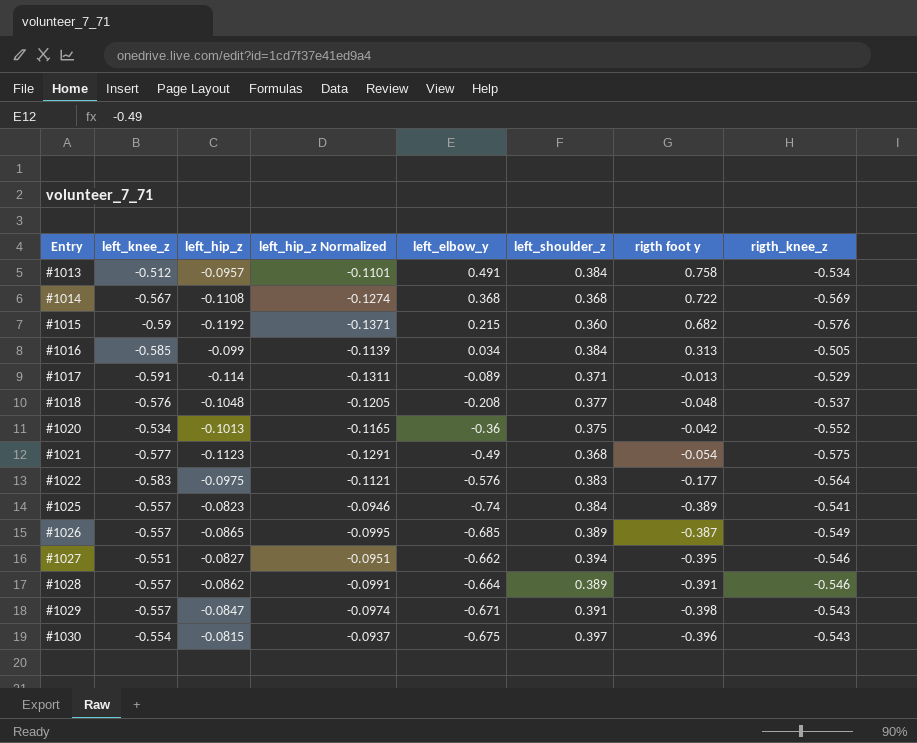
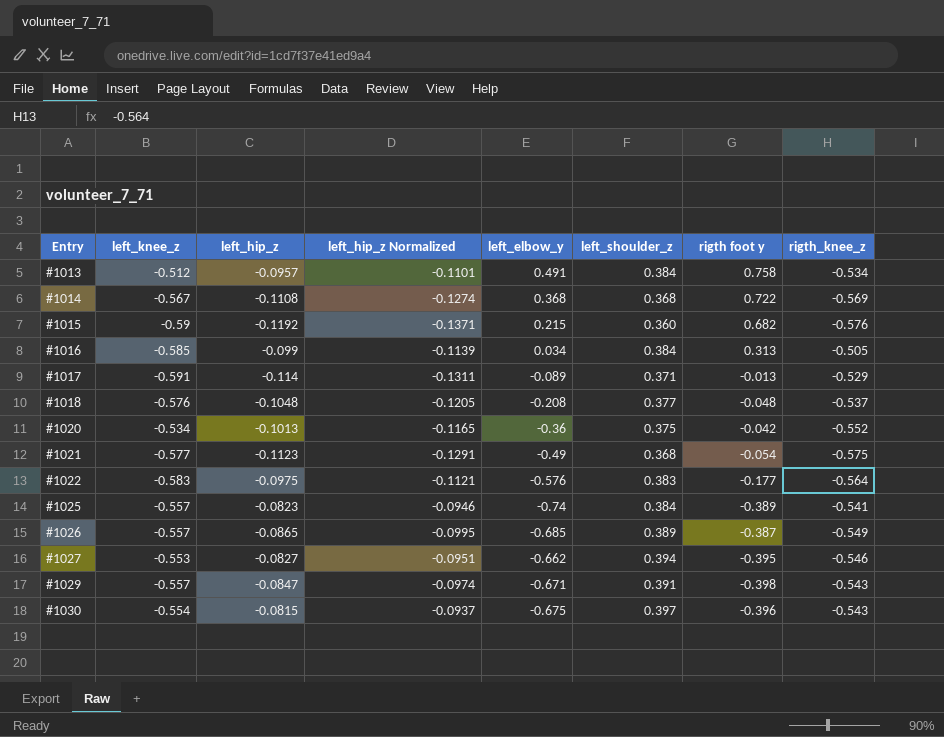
row #1028: -0.557 | -0.0862 | -0.0991 | -0.664 | 0.389 | -0.391 | -0.546 -> none
#1027 | left_knee_z: -0.551 -> -0.553

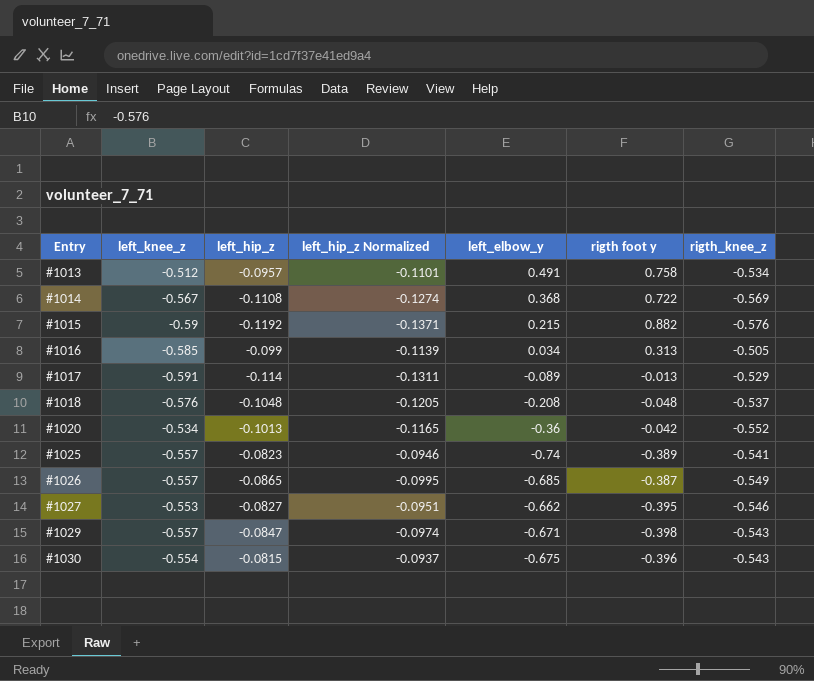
column left_shoulder_z | position: 6 -> none
row #1021: -0.577 | -0.1123 | -0.1291 | -0.49 | 0.368 | -0.054 | -0.575 -> none
row #1022: -0.583 | -0.0975 | -0.1121 | -0.576 | 0.383 | -0.177 | -0.564 -> none
#1015 | rigth foot y: 0.682 -> 0.882

